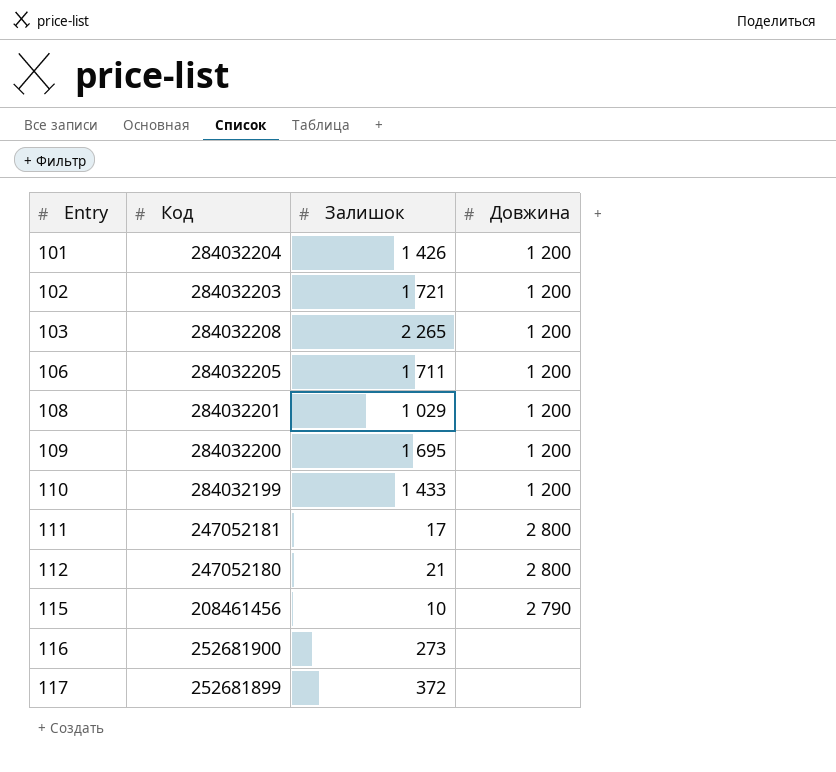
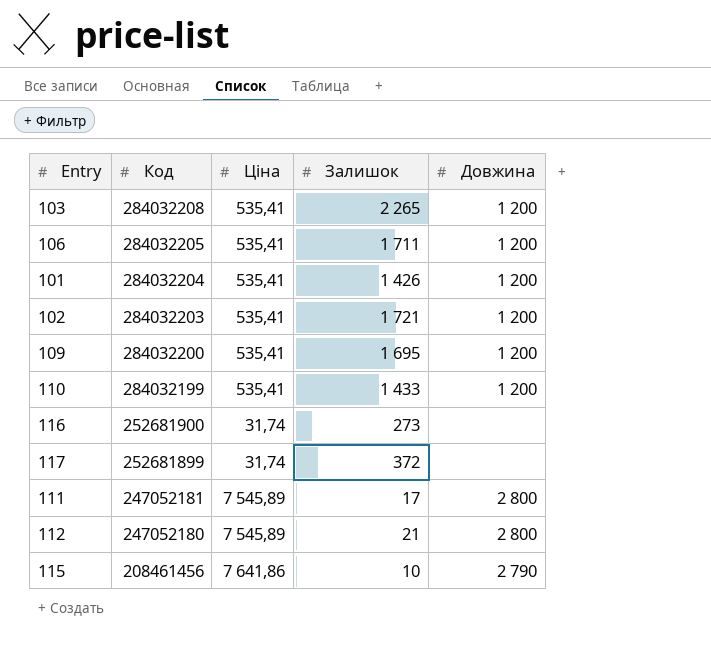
row order: Entry ascending -> Код descending
column Ціна | position: none -> 3
row 108: 284032201 | 1 029 | 1 200 -> none

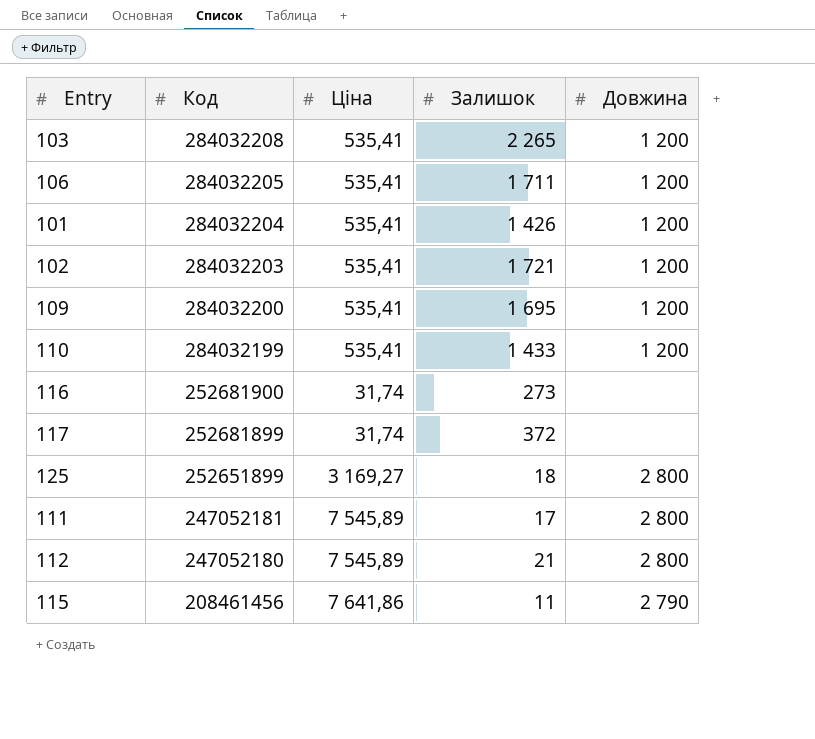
row 125: none -> 252651899 | 3 169,27 | 18 | 2 800
115 | Залишок: 10 -> 11

